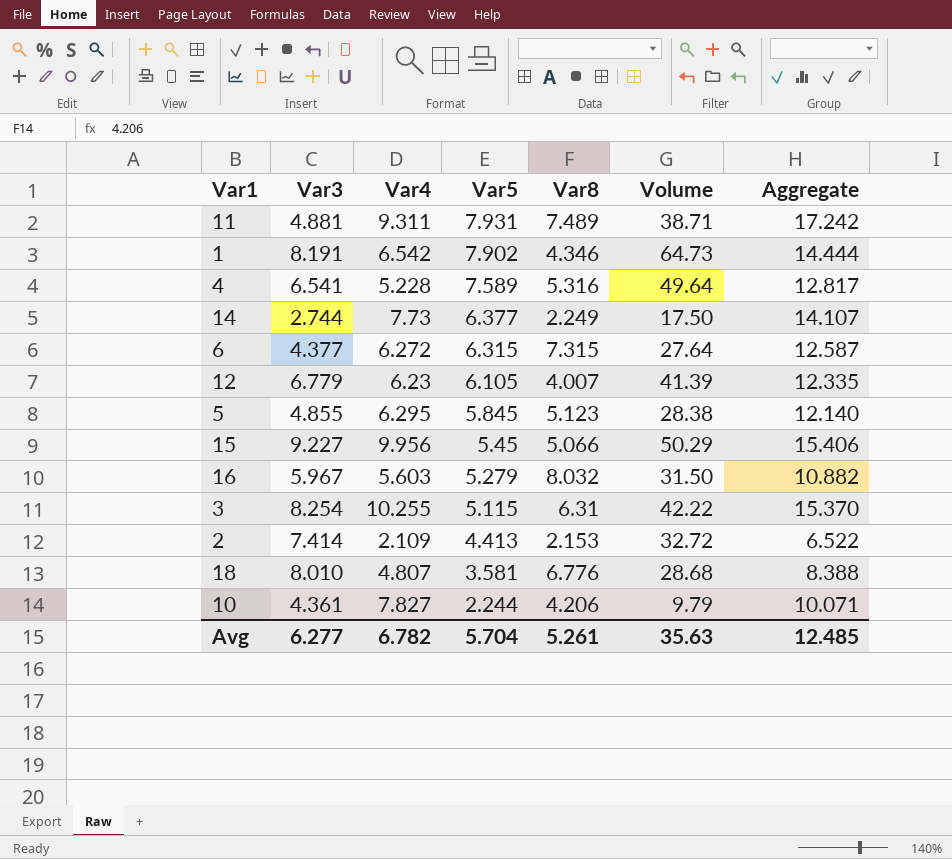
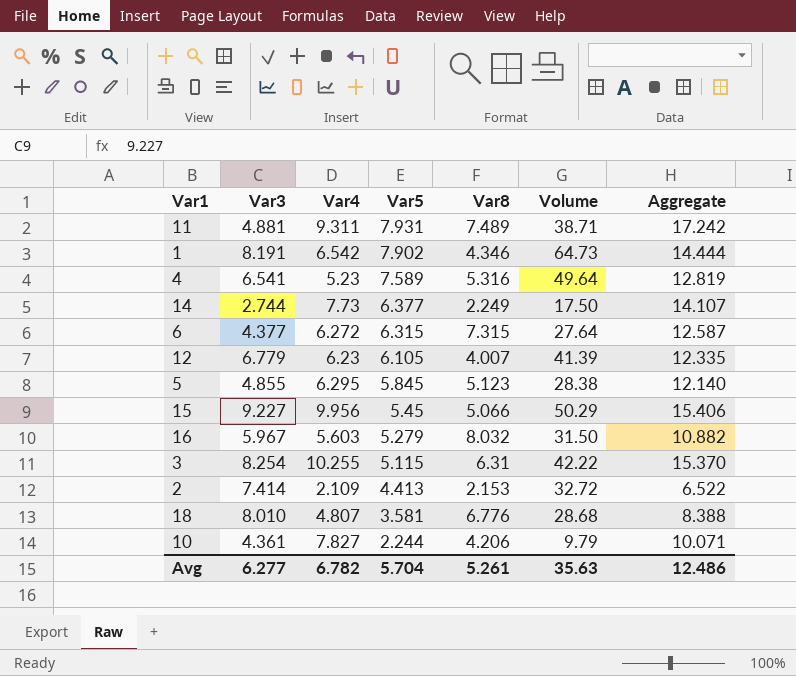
4 | Var4: 5.228 -> 5.23
4 | Aggregate: 12.817 -> 12.819
Avg | Aggregate: 12.485 -> 12.486

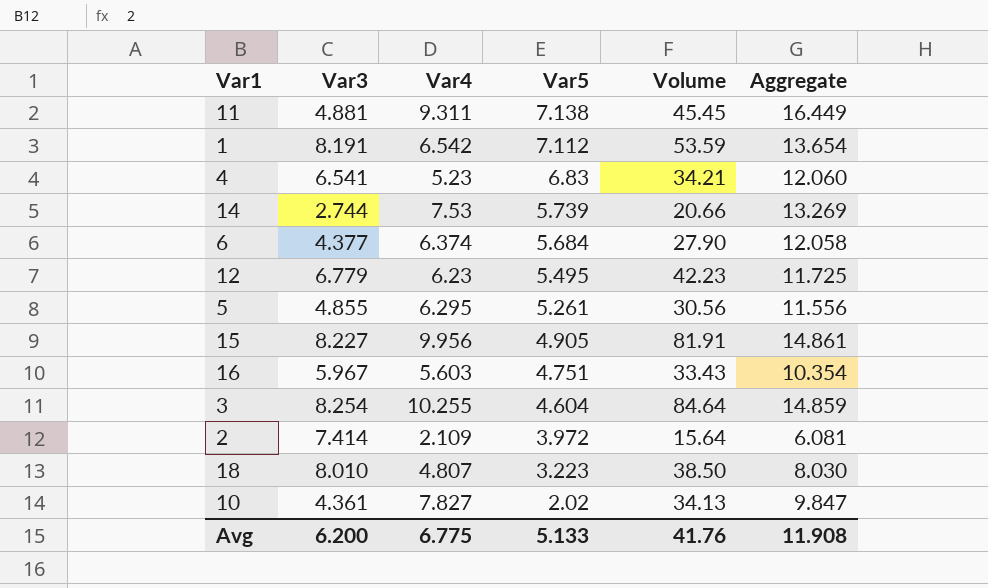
column Var8 | position: 5 -> none
column Volume | formula: [Var3] * [Var5] -> [Var3] * [Var4]
11 | Var5: 7.931 -> 7.138
11 | Aggregate: 17.242 -> 16.449
1 | Var5: 7.902 -> 7.112
1 | Aggregate: 14.444 -> 13.654
4 | Var5: 7.589 -> 6.83
4 | Aggregate: 12.819 -> 12.060
14 | Var4: 7.73 -> 7.53
14 | Var5: 6.377 -> 5.739
14 | Aggregate: 14.107 -> 13.269
6 | Var4: 6.272 -> 6.374
6 | Var5: 6.315 -> 5.684
6 | Aggregate: 12.587 -> 12.058
12 | Var5: 6.105 -> 5.495
12 | Aggregate: 12.335 -> 11.725
5 | Var5: 5.845 -> 5.261
5 | Aggregate: 12.140 -> 11.556
15 | Var3: 9.227 -> 8.227
15 | Var5: 5.45 -> 4.905
15 | Aggregate: 15.406 -> 14.861
16 | Var5: 5.279 -> 4.751
16 | Aggregate: 10.882 -> 10.354
3 | Var5: 5.115 -> 4.604
3 | Aggregate: 15.370 -> 14.859
2 | Var5: 4.413 -> 3.972
2 | Aggregate: 6.522 -> 6.081
18 | Var5: 3.581 -> 3.223
18 | Aggregate: 8.388 -> 8.030
10 | Var5: 2.244 -> 2.02
10 | Aggregate: 10.071 -> 9.847
Avg | Var3: 6.277 -> 6.200
Avg | Var4: 6.782 -> 6.775
Avg | Var5: 5.704 -> 5.133
Avg | Volume: 35.63 -> 41.76
Avg | Aggregate: 12.486 -> 11.908

